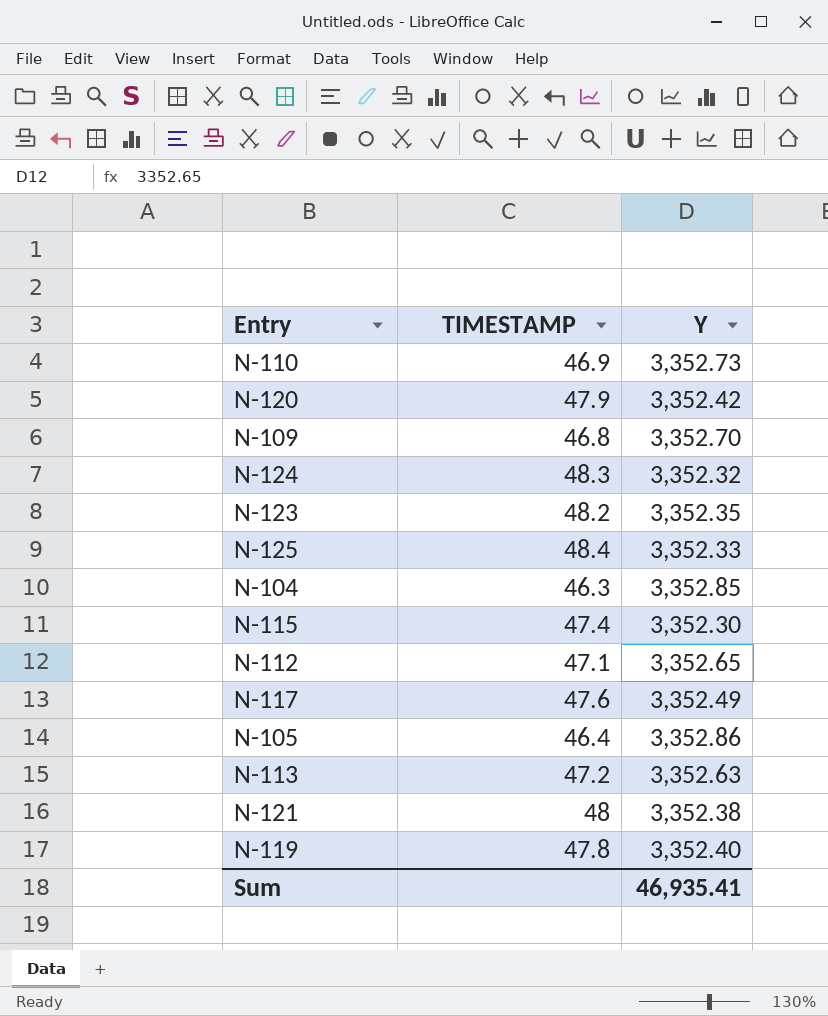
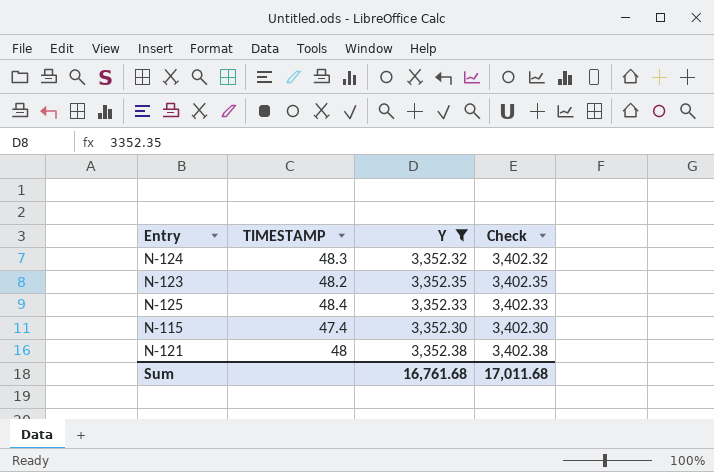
filter: none -> Y <= 3,352.38
column Check | formula: none -> [Y] + 50
Sum | Y: 46,935.41 -> 16,761.68

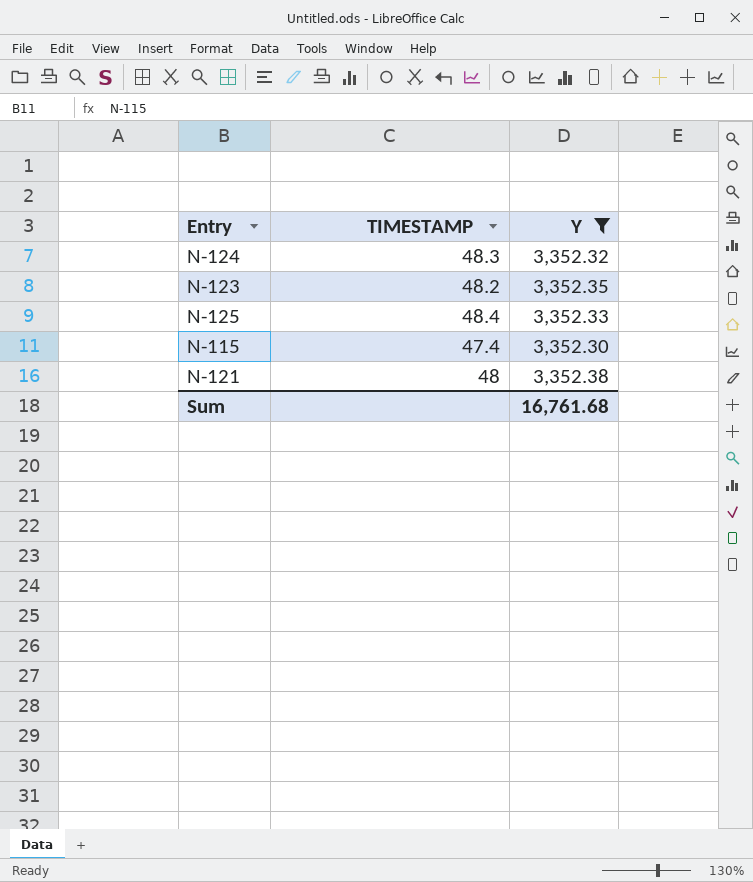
column Check | formula: [Y] + 50 -> none

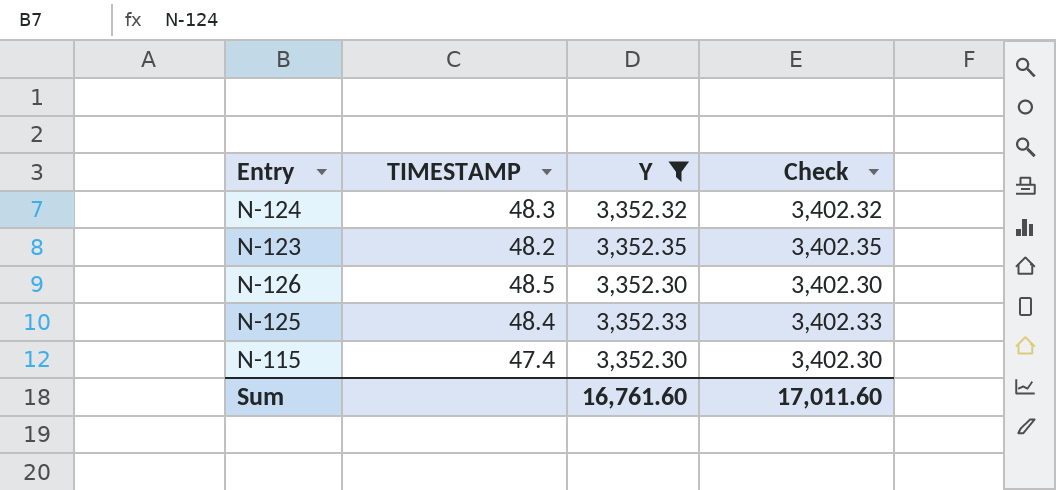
column Check | formula: none -> [Y] + 50
row N-121: 48 | 3,352.38 -> none
row N-126: none -> 48.5 | 3,352.30 | 3,402.30
Sum | Y: 16,761.68 -> 16,761.60

